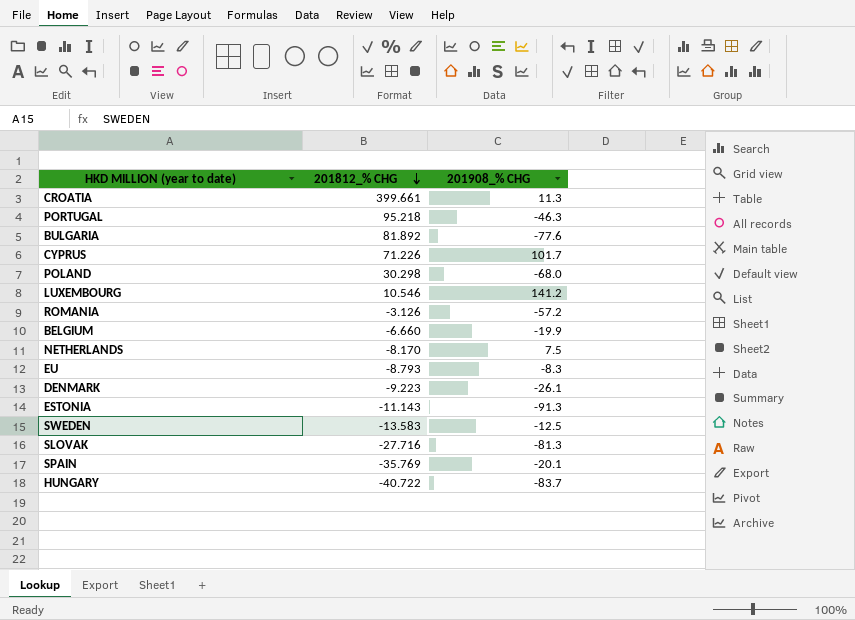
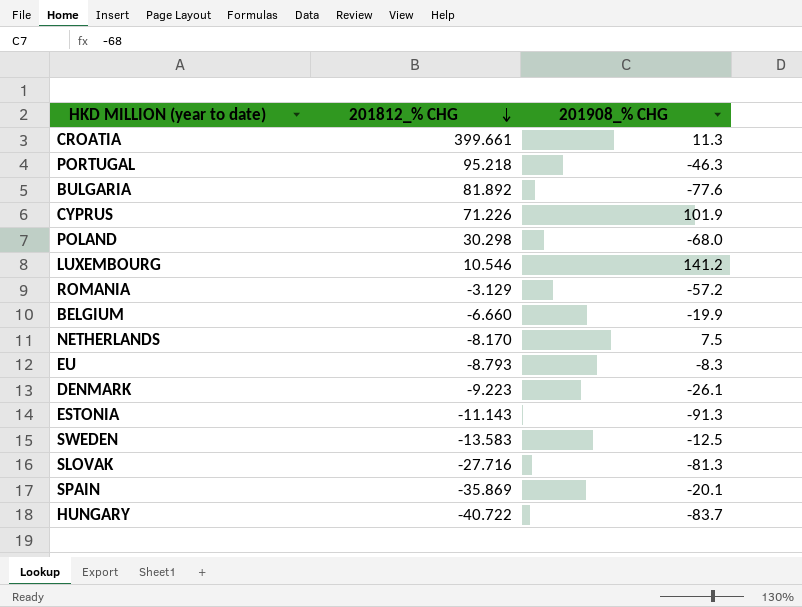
CYPRUS | 201908_% CHG: 101.7 -> 101.9
ROMANIA | 201812_% CHG: -3.126 -> -3.129
SPAIN | 201812_% CHG: -35.769 -> -35.869

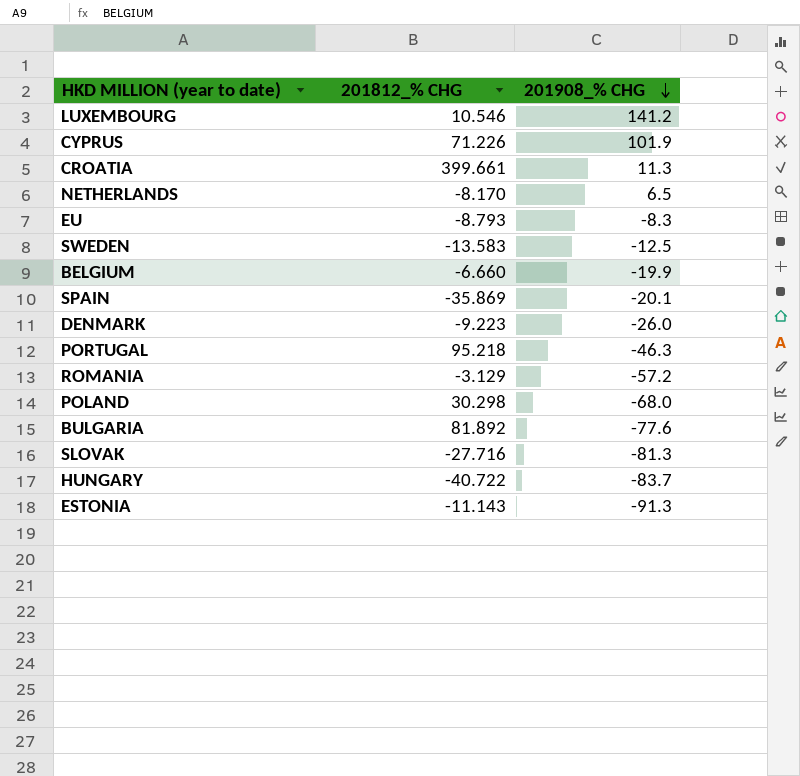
row order: 201812_% CHG descending -> 201908_% CHG descending
NETHERLANDS | 201908_% CHG: 7.5 -> 6.5
DENMARK | 201908_% CHG: -26.1 -> -26.0

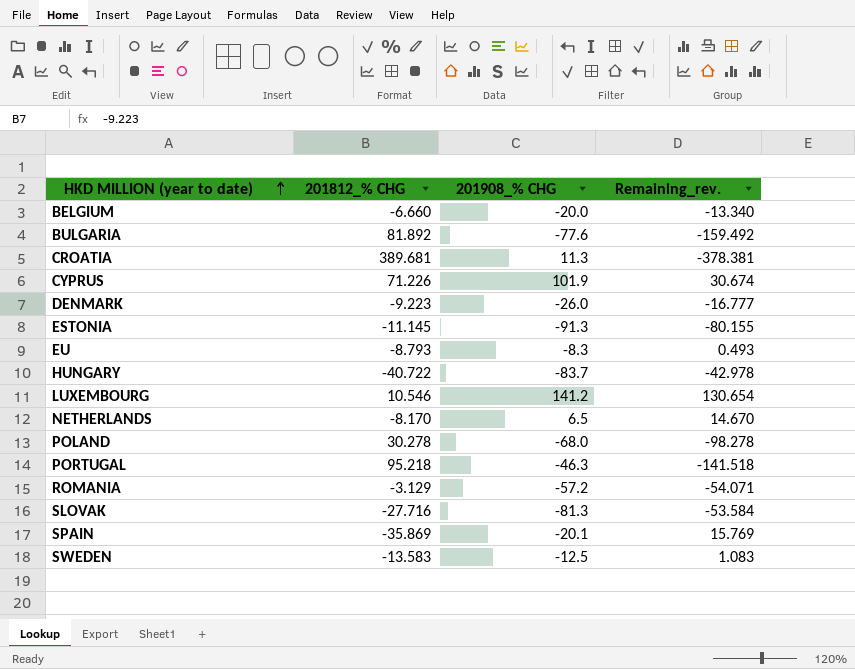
row order: 201908_% CHG descending -> HKD MILLION (year to date) ascending
column Remaining_rev. | formula: none -> [201908_% CHG] - [201812_% CHG]
BELGIUM | 201908_% CHG: -19.9 -> -20.0
CROATIA | 201812_% CHG: 399.661 -> 389.681
ESTONIA | 201812_% CHG: -11.143 -> -11.145
POLAND | 201812_% CHG: 30.298 -> 30.278

